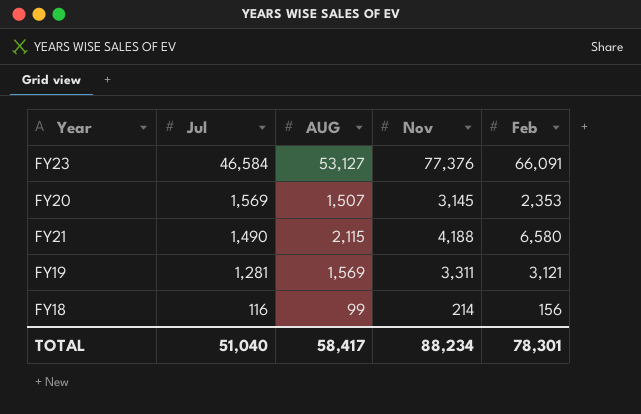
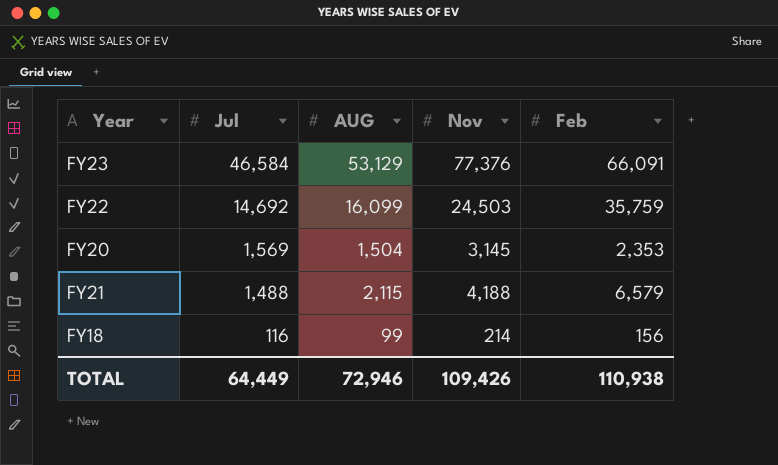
row FY19: 1,281 | 1,569 | 3,311 | 3,121 -> none
FY23 | AUG: 53,127 -> 53,129
row FY22: none -> 14,692 | 16,099 | 24,503 | 35,759
FY20 | AUG: 1,507 -> 1,504
FY21 | Jul: 1,490 -> 1,488
FY21 | Feb: 6,580 -> 6,579
TOTAL | Jul: 51,040 -> 64,449
TOTAL | AUG: 58,417 -> 72,946
TOTAL | Nov: 88,234 -> 109,426
TOTAL | Feb: 78,301 -> 110,938

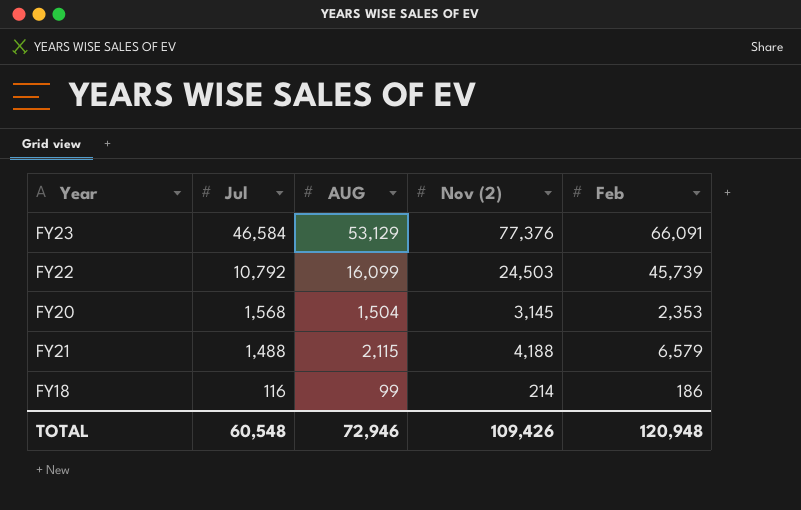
column name: Nov -> Nov (2)
FY22 | Jul: 14,692 -> 10,792
FY22 | Feb: 35,759 -> 45,739
FY20 | Jul: 1,569 -> 1,568
FY18 | Feb: 156 -> 186
TOTAL | Jul: 64,449 -> 60,548
TOTAL | Feb: 110,938 -> 120,948

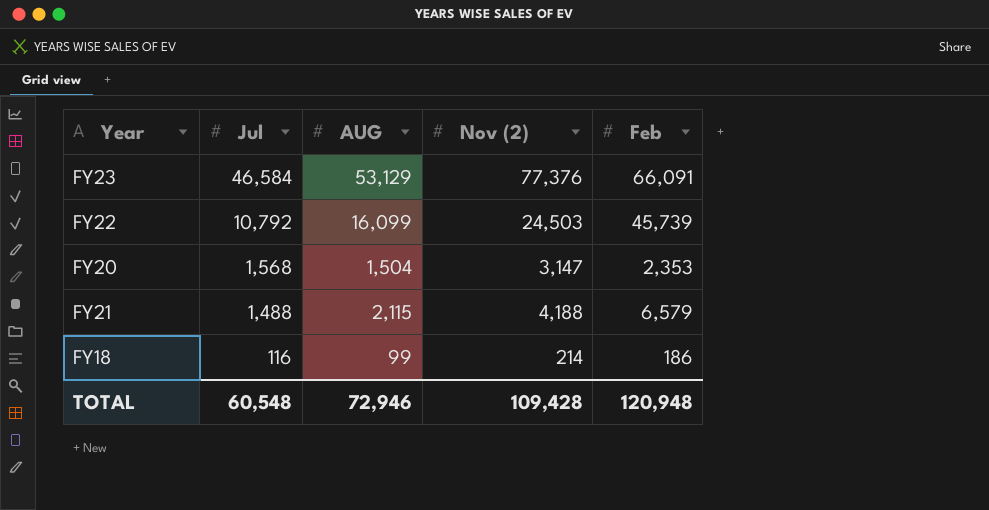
FY20 | Nov (2): 3,145 -> 3,147
TOTAL | Nov (2): 109,426 -> 109,428

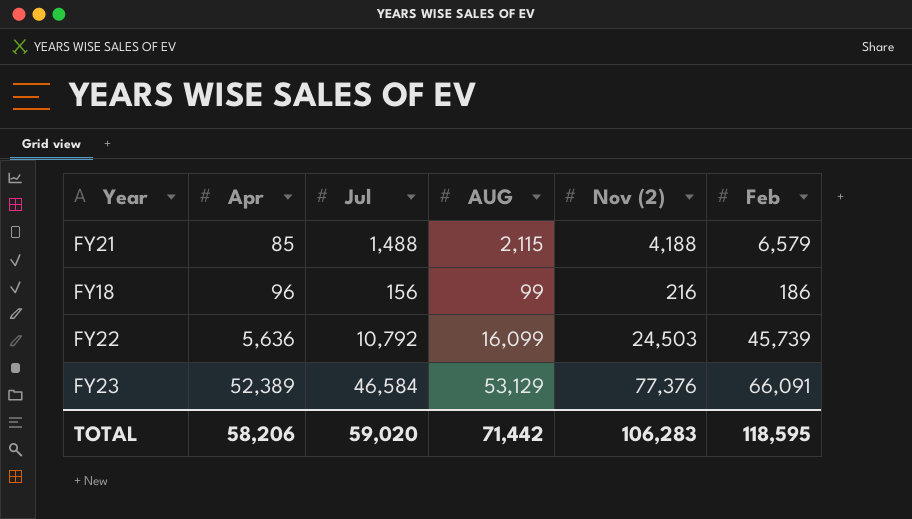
row order: Jul descending -> Apr ascending
column Apr | position: none -> 2
row FY20: 1,568 | 1,504 | 3,147 | 2,353 -> none
FY18 | Jul: 116 -> 156
FY18 | Nov (2): 214 -> 216
TOTAL | Jul: 60,548 -> 59,020
TOTAL | AUG: 72,946 -> 71,442
TOTAL | Nov (2): 109,428 -> 106,283
TOTAL | Feb: 120,948 -> 118,595

